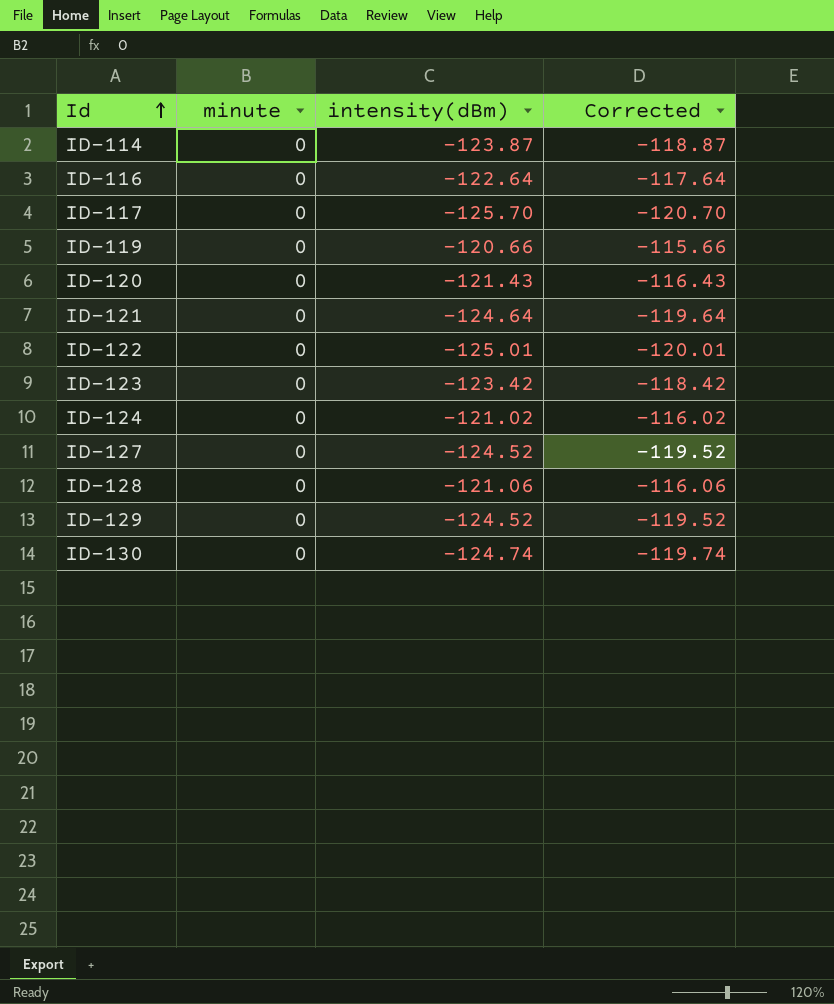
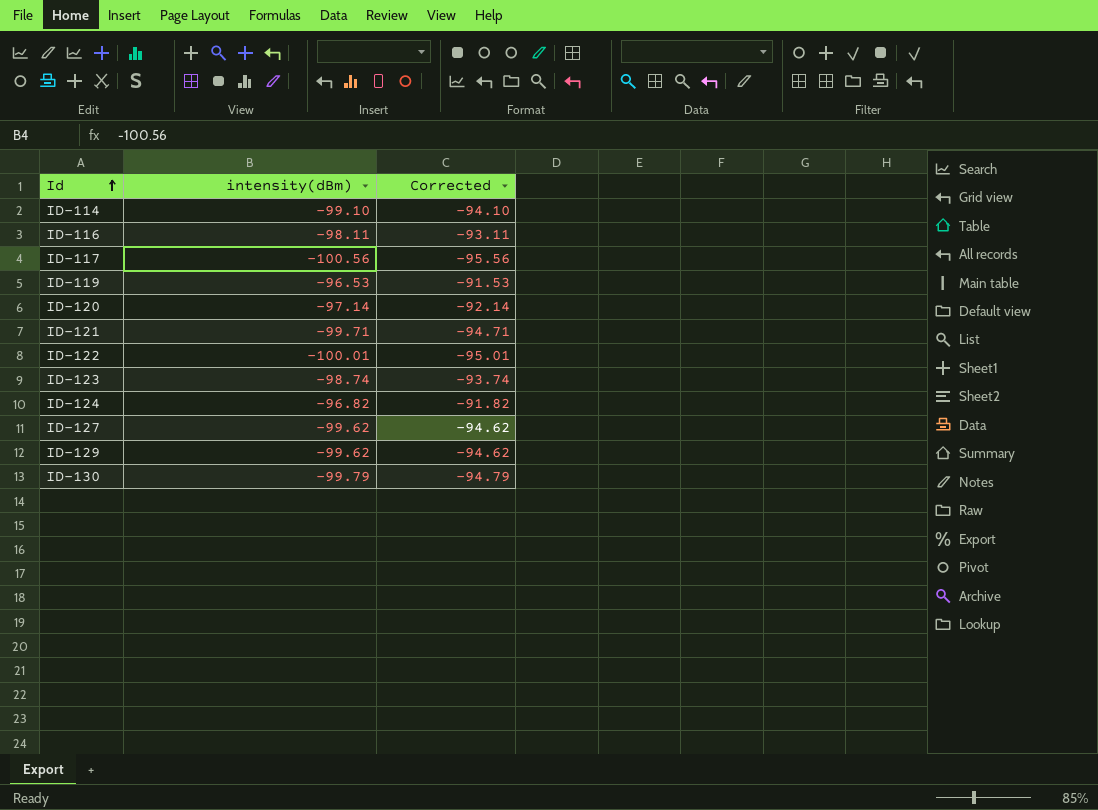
column minute | position: 2 -> none
row ID-128: 0 | -121.06 | -116.06 -> none
ID-114 | intensity(dBm): -123.87 -> -99.10
ID-114 | Corrected: -118.87 -> -94.10
ID-116 | intensity(dBm): -122.64 -> -98.11
ID-116 | Corrected: -117.64 -> -93.11
ID-117 | intensity(dBm): -125.70 -> -100.56
ID-117 | Corrected: -120.70 -> -95.56
ID-119 | intensity(dBm): -120.66 -> -96.53
ID-119 | Corrected: -115.66 -> -91.53
ID-120 | intensity(dBm): -121.43 -> -97.14
ID-120 | Corrected: -116.43 -> -92.14
ID-121 | intensity(dBm): -124.64 -> -99.71
ID-121 | Corrected: -119.64 -> -94.71
ID-122 | intensity(dBm): -125.01 -> -100.01
ID-122 | Corrected: -120.01 -> -95.01
ID-123 | intensity(dBm): -123.42 -> -98.74
ID-123 | Corrected: -118.42 -> -93.74
ID-124 | intensity(dBm): -121.02 -> -96.82
ID-124 | Corrected: -116.02 -> -91.82
ID-127 | intensity(dBm): -124.52 -> -99.62
ID-127 | Corrected: -119.52 -> -94.62
ID-129 | intensity(dBm): -124.52 -> -99.62
ID-129 | Corrected: -119.52 -> -94.62
ID-130 | intensity(dBm): -124.74 -> -99.79
ID-130 | Corrected: -119.74 -> -94.79

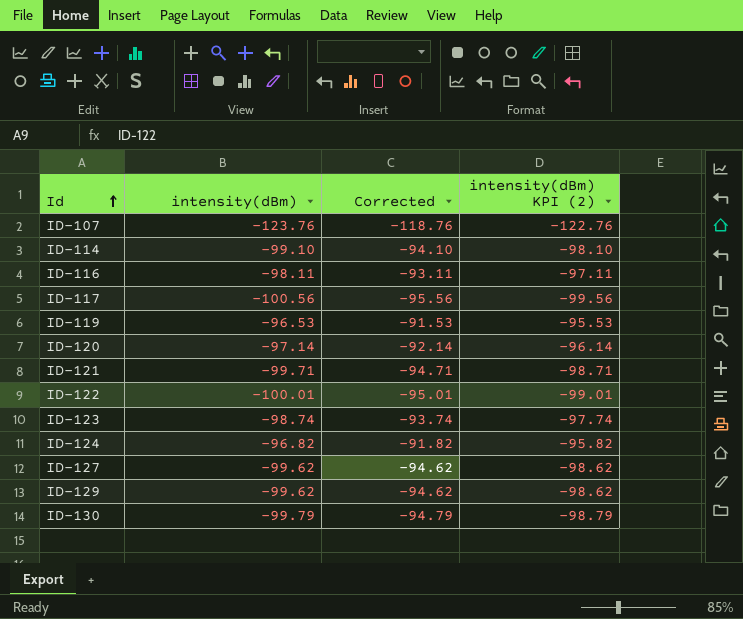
column intensity(dBm) KPI (2) | formula: none -> [intensity(dBm)] + 1
row ID-107: none -> -123.76 | -118.76 | -122.76

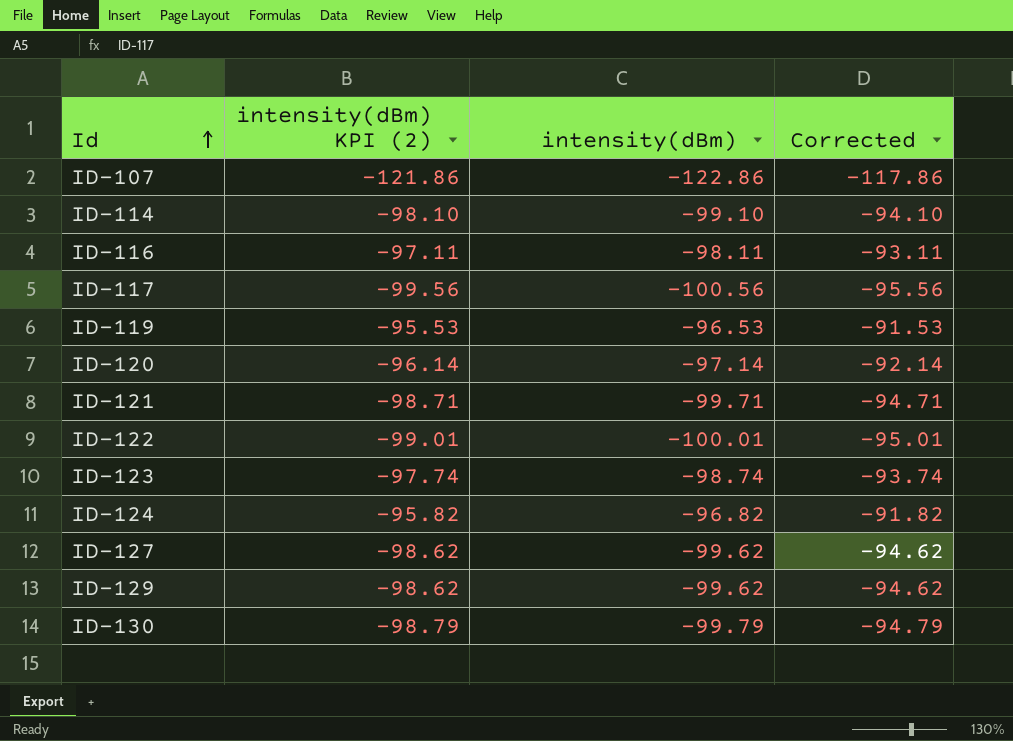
column intensity(dBm) KPI (2) | position: 4 -> 2
ID-107 | intensity(dBm) KPI (2): -122.76 -> -121.86
ID-107 | intensity(dBm): -123.76 -> -122.86
ID-107 | Corrected: -118.76 -> -117.86

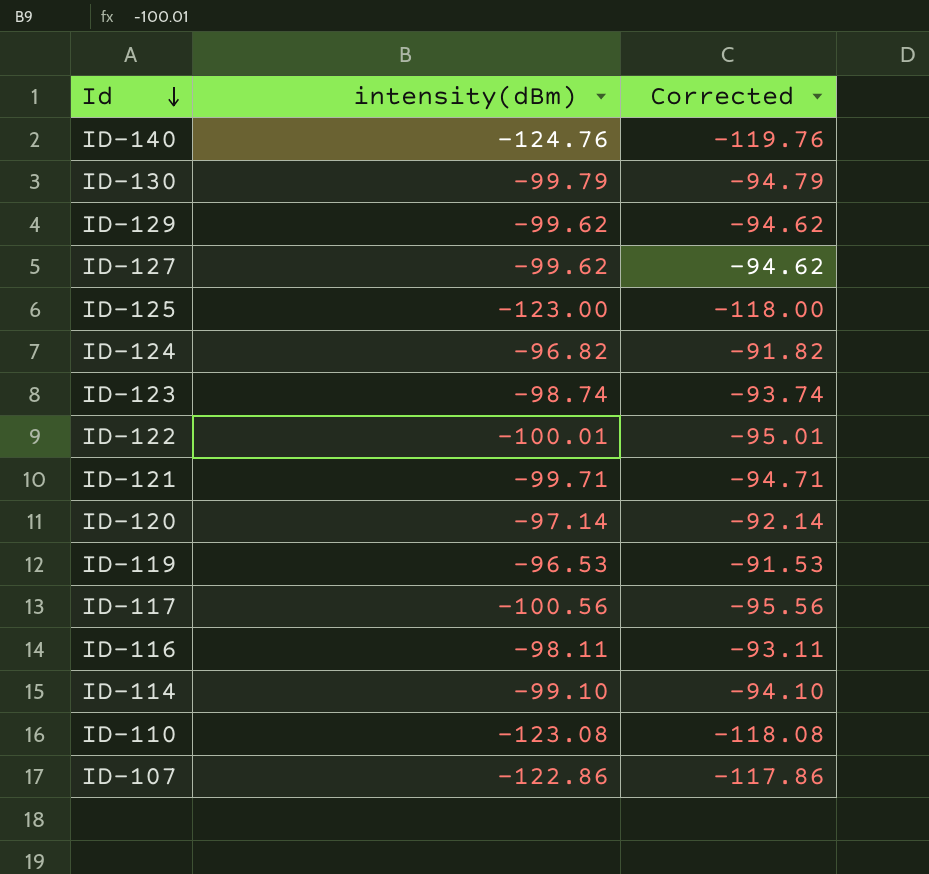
row order: Id ascending -> Id descending
column intensity(dBm) KPI (2) | formula: [intensity(dBm)] + 1 -> none
row ID-140: none -> -124.76 | -119.76
row ID-125: none -> -123.00 | -118.00
row ID-110: none -> -123.08 | -118.08

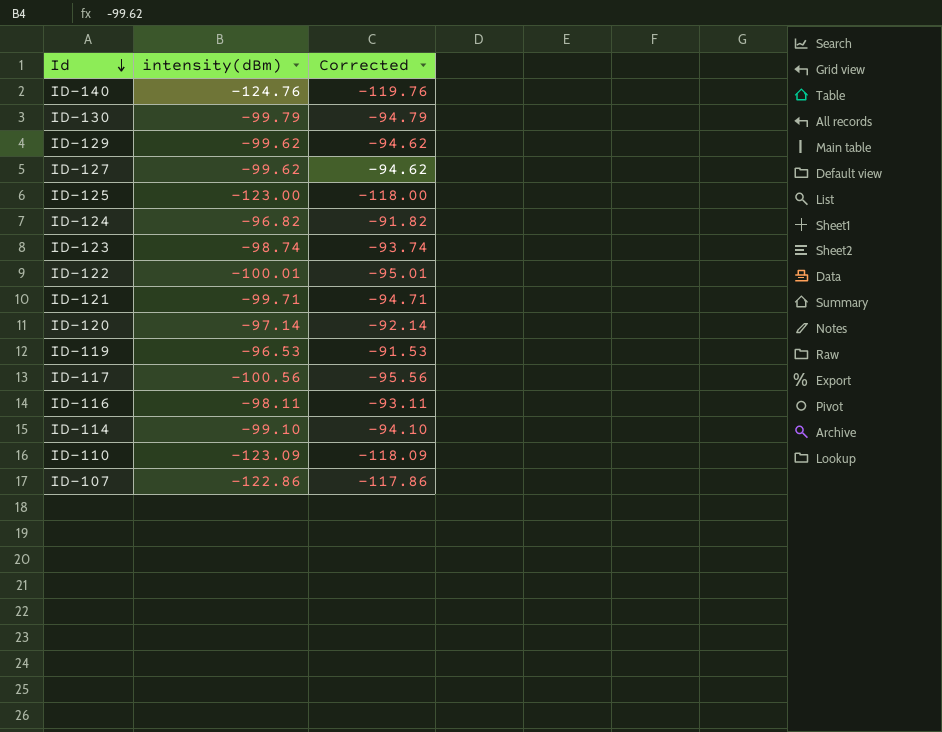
ID-110 | intensity(dBm): -123.08 -> -123.09
ID-110 | Corrected: -118.08 -> -118.09

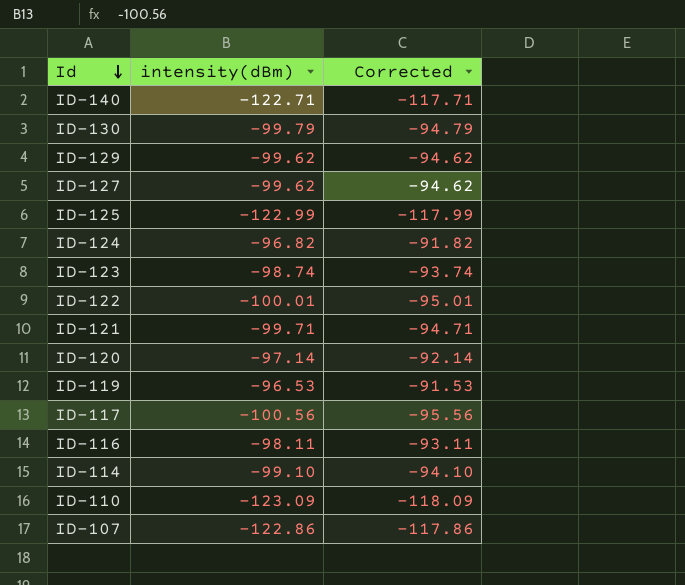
ID-140 | intensity(dBm): -124.76 -> -122.71
ID-140 | Corrected: -119.76 -> -117.71
ID-125 | intensity(dBm): -123.00 -> -122.99
ID-125 | Corrected: -118.00 -> -117.99

